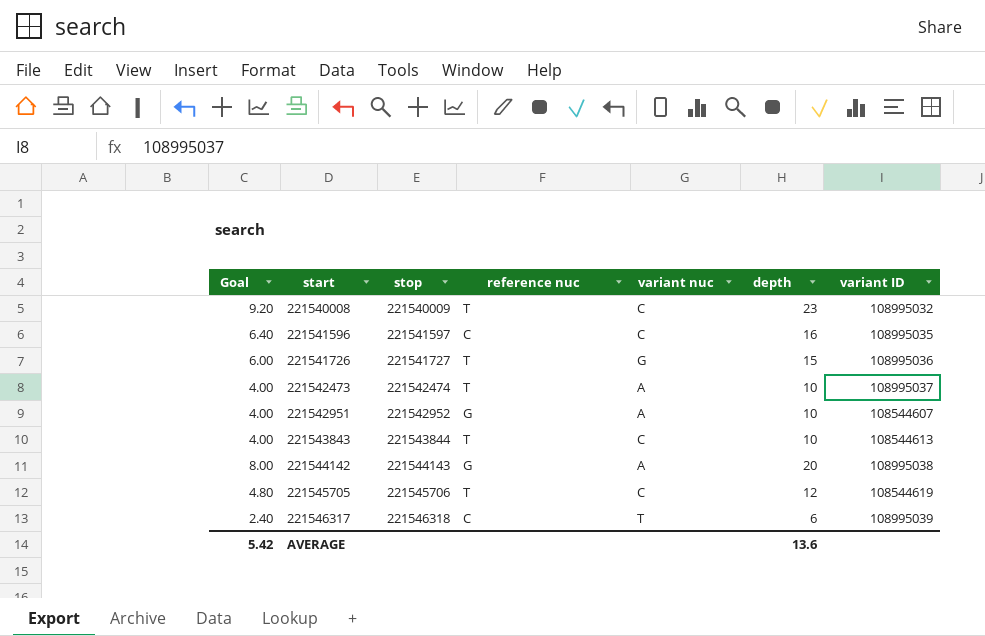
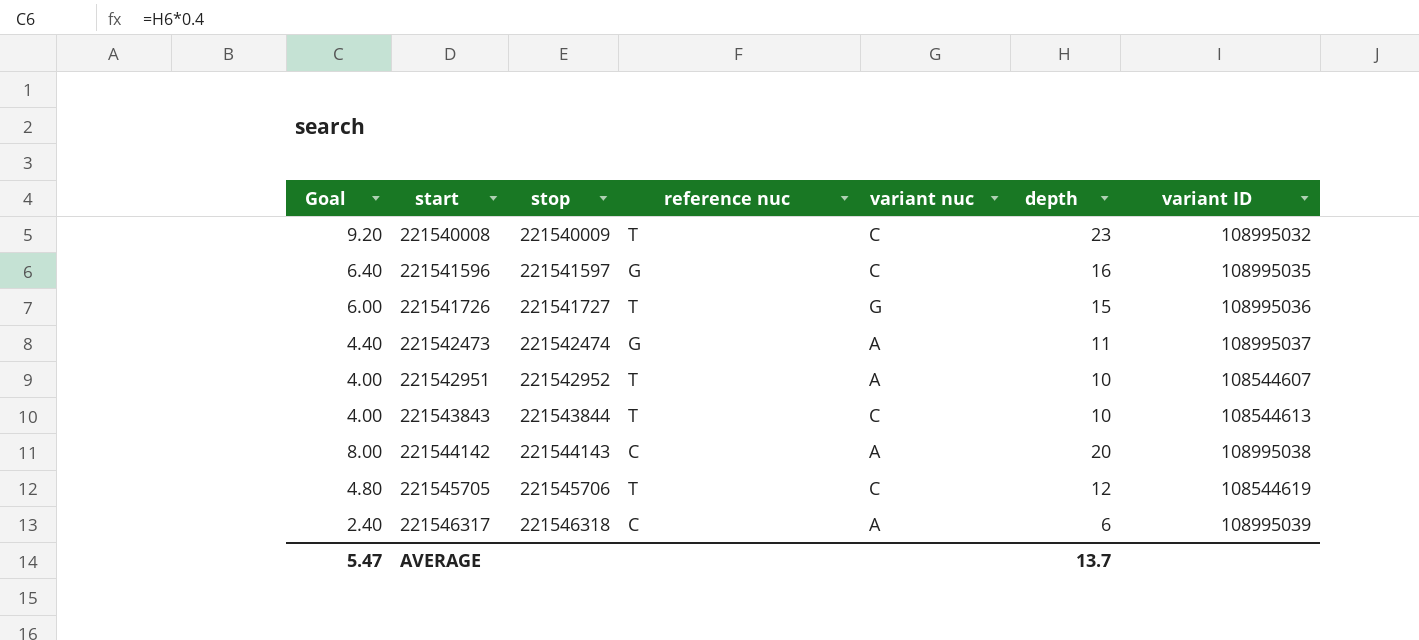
221541596 | reference nuc: C -> G
221542473 | Goal: 4.00 -> 4.40
221542473 | reference nuc: T -> G
221542473 | depth: 10 -> 11
221542951 | reference nuc: G -> T
221544142 | reference nuc: G -> C
221546317 | variant nuc: T -> A
AVERAGE | Goal: 5.42 -> 5.47
AVERAGE | depth: 13.6 -> 13.7

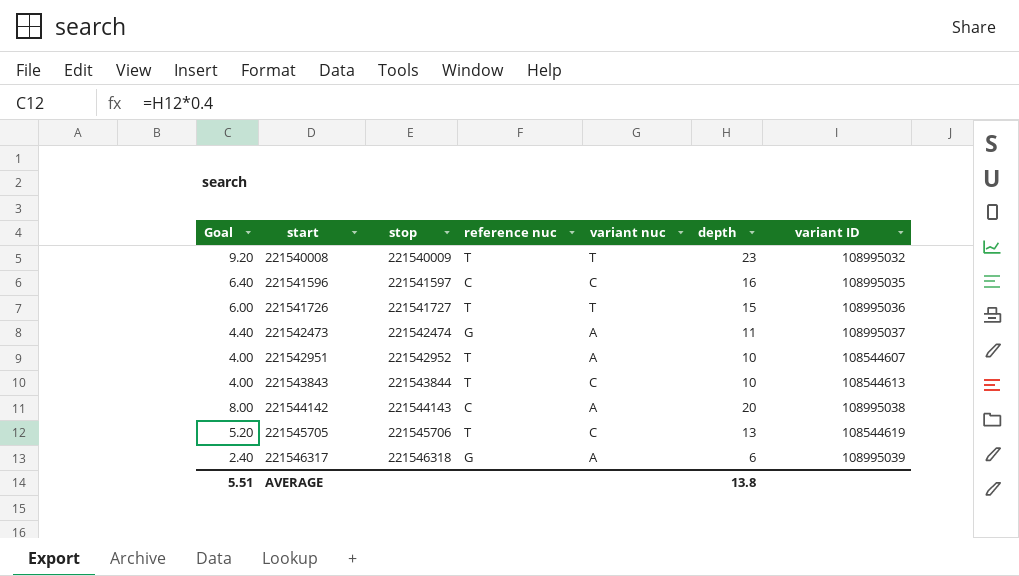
221540008 | variant nuc: C -> T
221541596 | reference nuc: G -> C
221541726 | variant nuc: G -> T
221545705 | Goal: 4.80 -> 5.20
221545705 | depth: 12 -> 13
221546317 | reference nuc: C -> G
AVERAGE | Goal: 5.47 -> 5.51
AVERAGE | depth: 13.7 -> 13.8

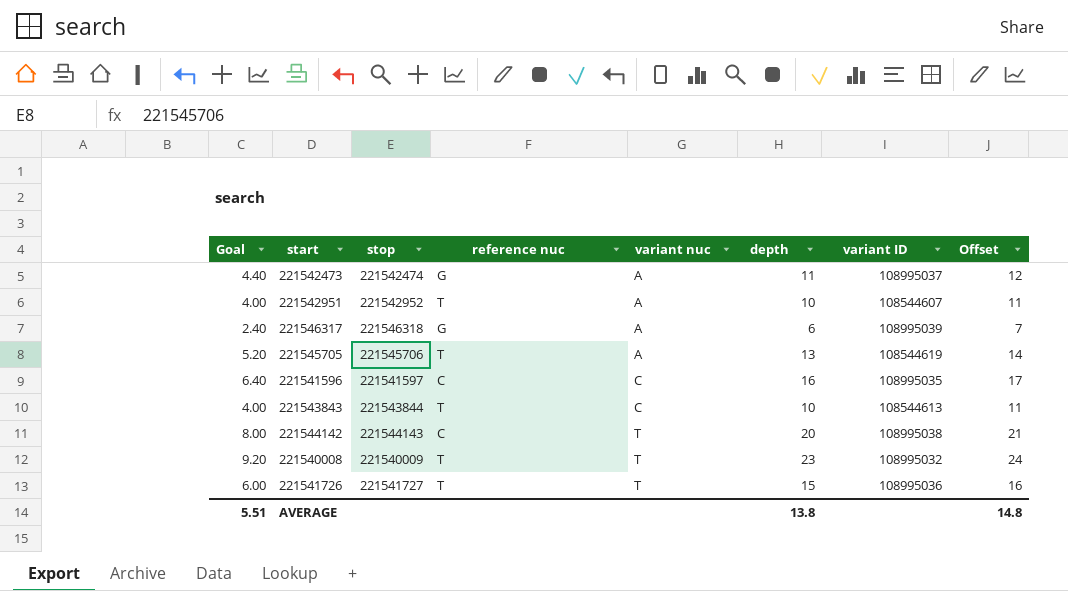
row order: start ascending -> variant nuc ascending
column Offset | formula: none -> [depth] + 1
221545705 | variant nuc: C -> A
221544142 | variant nuc: A -> T

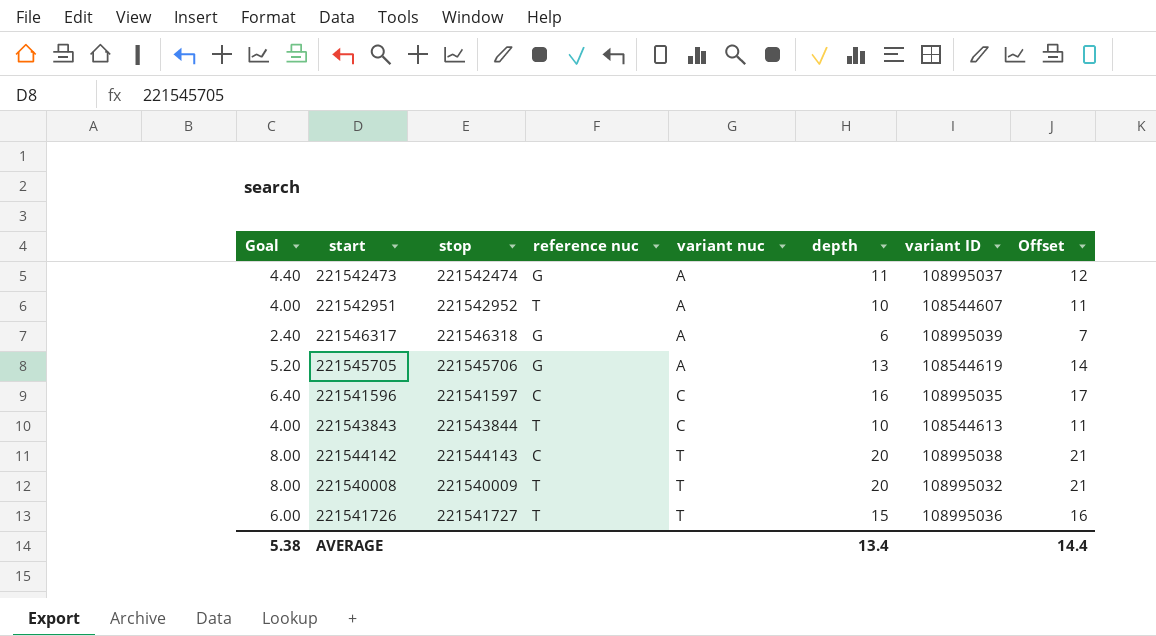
221545705 | reference nuc: T -> G
221540008 | Goal: 9.20 -> 8.00
221540008 | depth: 23 -> 20
221540008 | Offset: 24 -> 21
AVERAGE | Goal: 5.51 -> 5.38
AVERAGE | depth: 13.8 -> 13.4
AVERAGE | Offset: 14.8 -> 14.4

